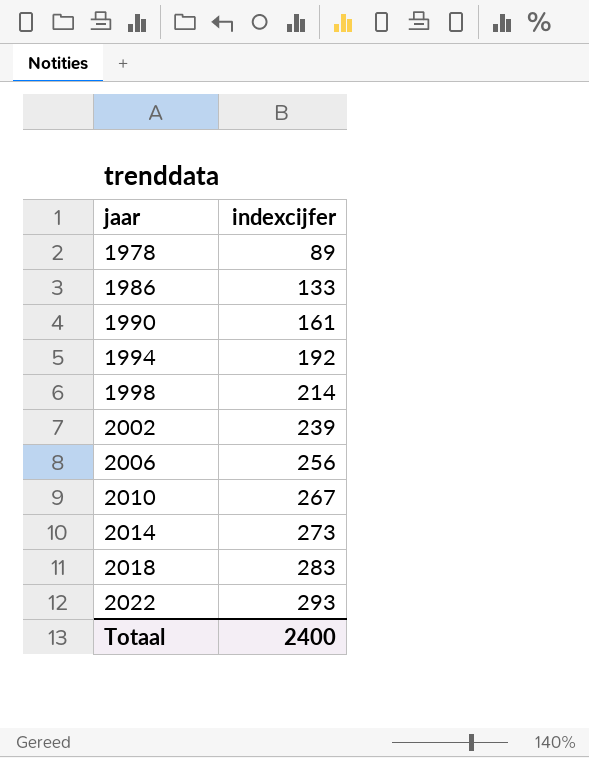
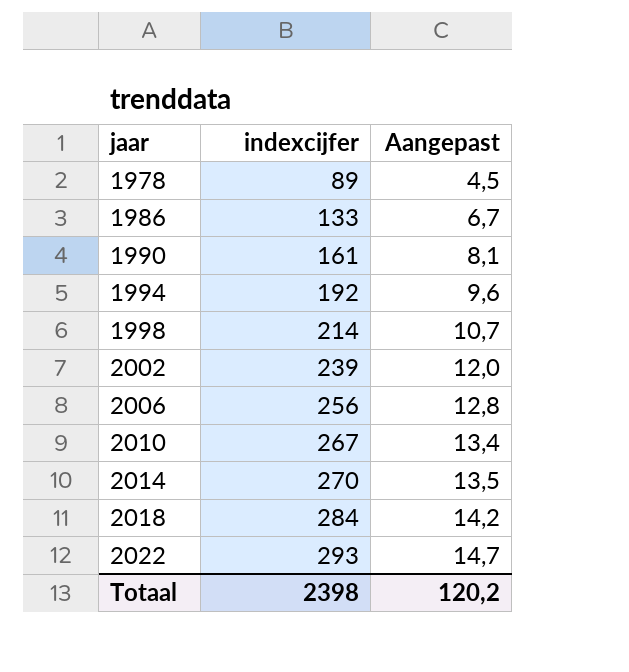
column Aangepast | formula: none -> [indexcijfer] * 0,05
2014 | indexcijfer: 273 -> 270
2018 | indexcijfer: 283 -> 284
Totaal | indexcijfer: 2400 -> 2398

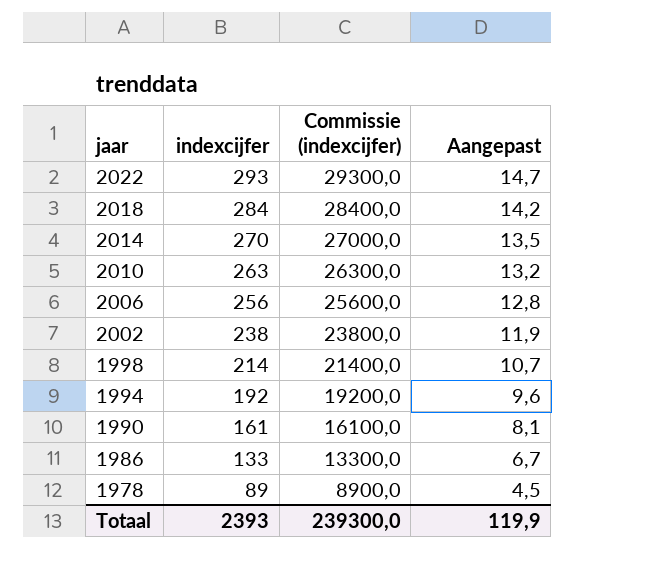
row order: jaar ascending -> jaar descending
column Commissie (indexcijfer) | formula: none -> [indexcijfer] * 100
2010 | indexcijfer: 267 -> 263
2010 | Aangepast: 13,4 -> 13,2
2002 | indexcijfer: 239 -> 238
2002 | Aangepast: 12,0 -> 11,9
Totaal | indexcijfer: 2398 -> 2393
Totaal | Aangepast: 120,2 -> 119,9

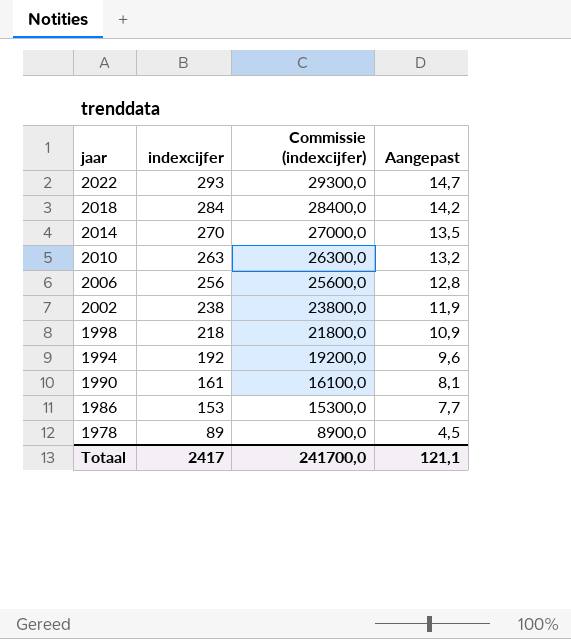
1998 | indexcijfer: 214 -> 218
1998 | Commissie (indexcijfer): 21400,0 -> 21800,0
1998 | Aangepast: 10,7 -> 10,9
1986 | indexcijfer: 133 -> 153
1986 | Commissie (indexcijfer): 13300,0 -> 15300,0
1986 | Aangepast: 6,7 -> 7,7
Totaal | indexcijfer: 2393 -> 2417
Totaal | Commissie (indexcijfer): 239300,0 -> 241700,0
Totaal | Aangepast: 119,9 -> 121,1

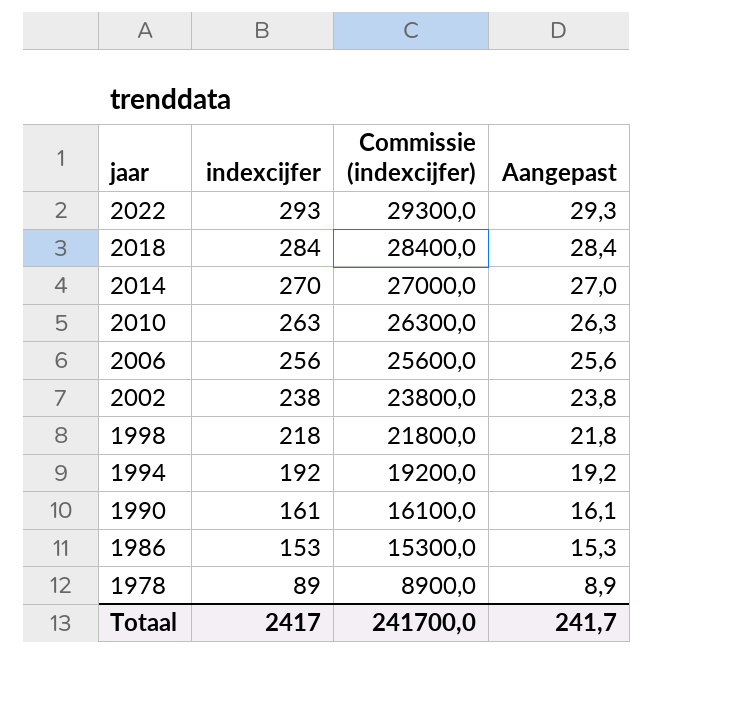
column Aangepast | formula: [indexcijfer] * 0,05 -> [indexcijfer] * 0,1
Totaal | Aangepast: 121,1 -> 241,7

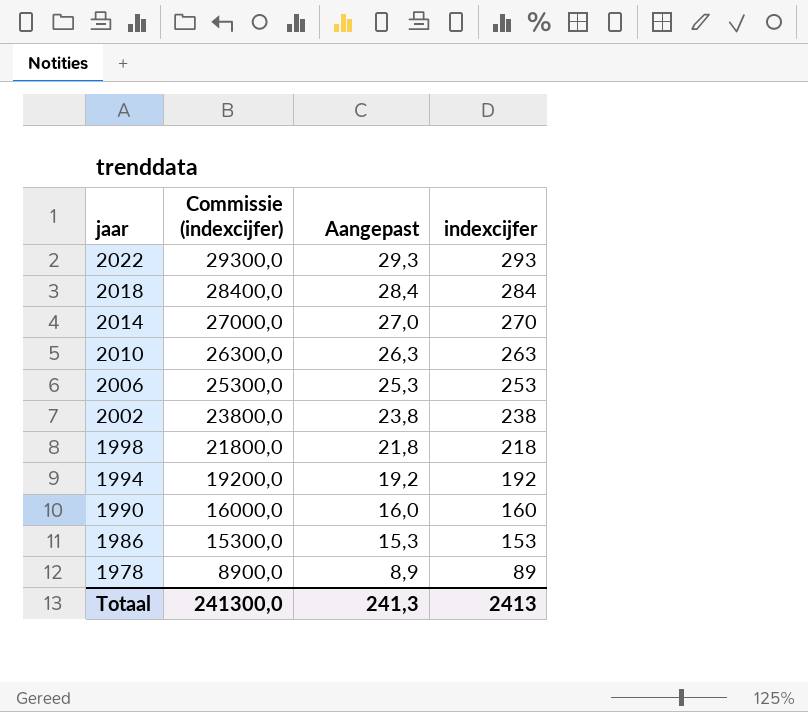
column indexcijfer | position: 2 -> 4
2006 | Commissie (indexcijfer): 25600,0 -> 25300,0
2006 | Aangepast: 25,6 -> 25,3
2006 | indexcijfer: 256 -> 253
1990 | Commissie (indexcijfer): 16100,0 -> 16000,0
1990 | Aangepast: 16,1 -> 16,0
1990 | indexcijfer: 161 -> 160
Totaal | Commissie (indexcijfer): 241700,0 -> 241300,0
Totaal | Aangepast: 241,7 -> 241,3
Totaal | indexcijfer: 2417 -> 2413

